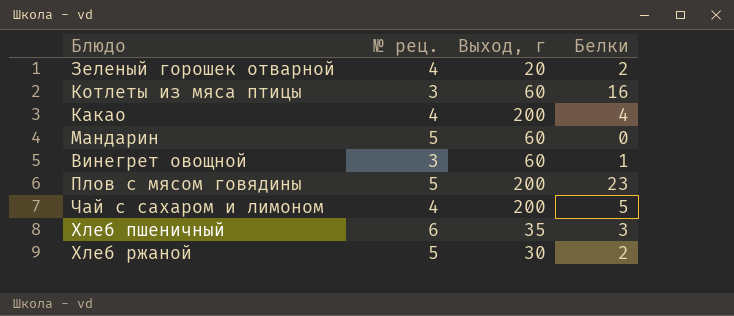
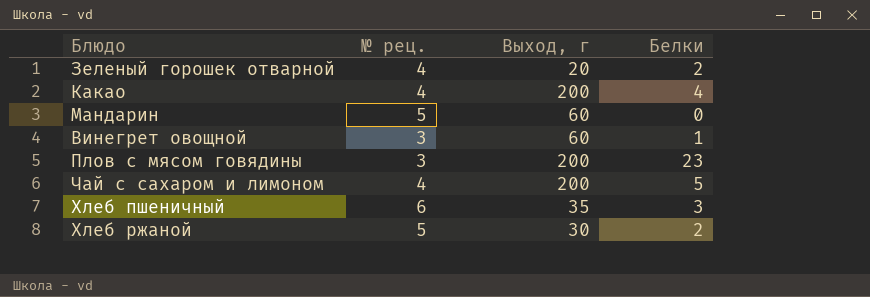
row Котлеты из мяса птицы: 3 | 60 | 16 -> none
Плов с мясом говядины | № рец.: 5 -> 3

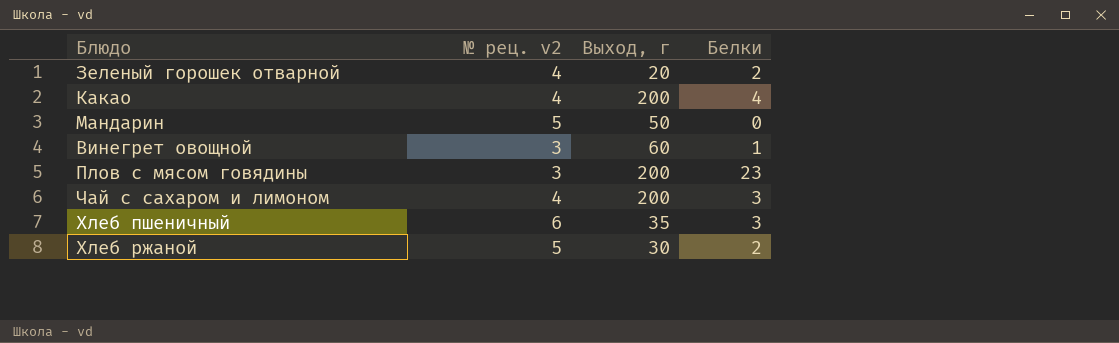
column name: № рец. -> № рец. v2
Мандарин | Выход, г: 60 -> 50
Чай с сахаром и лимоном | Белки: 5 -> 3

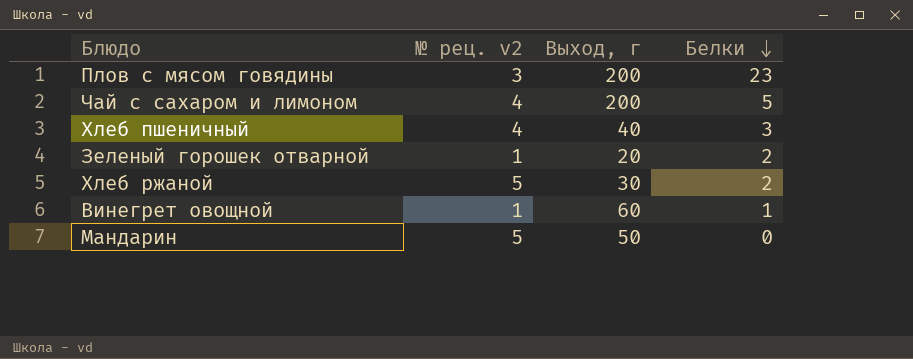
row order: none -> Белки descending
row Какао: 4 | 200 | 4 -> none
Чай с сахаром и лимоном | Белки: 3 -> 5
Хлеб пшеничный | № рец. v2: 6 -> 4
Хлеб пшеничный | Выход, г: 35 -> 40
Зеленый горошек отварной | № рец. v2: 4 -> 1
Винегрет овощной | № рец. v2: 3 -> 1

